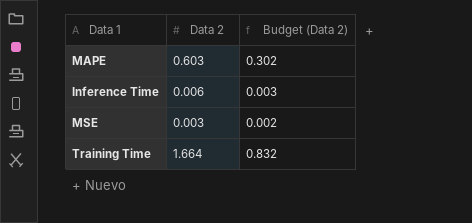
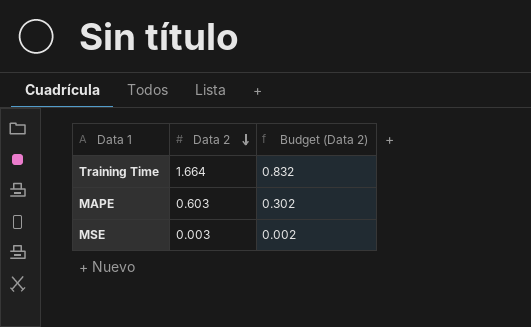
row order: none -> Data 2 descending
row Inference Time: 0.006 | 0.003 -> none

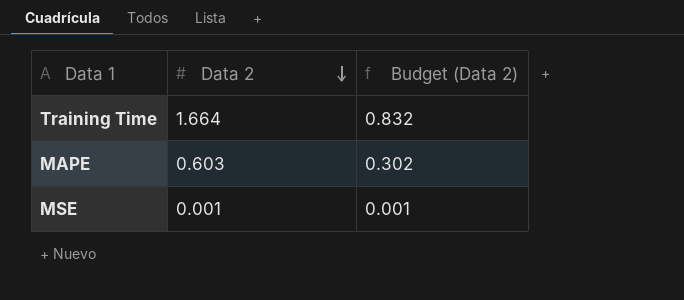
MSE | Data 2: 0.003 -> 0.001
MSE | Budget (Data 2): 0.002 -> 0.001

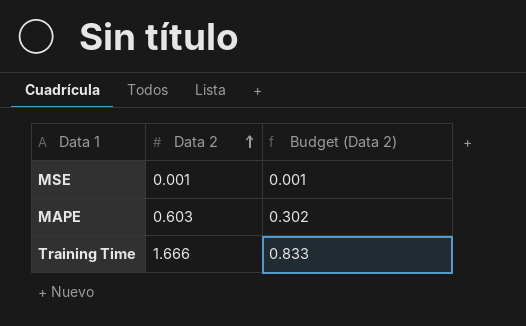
row order: Data 2 descending -> Data 2 ascending
Training Time | Data 2: 1.664 -> 1.666
Training Time | Budget (Data 2): 0.832 -> 0.833

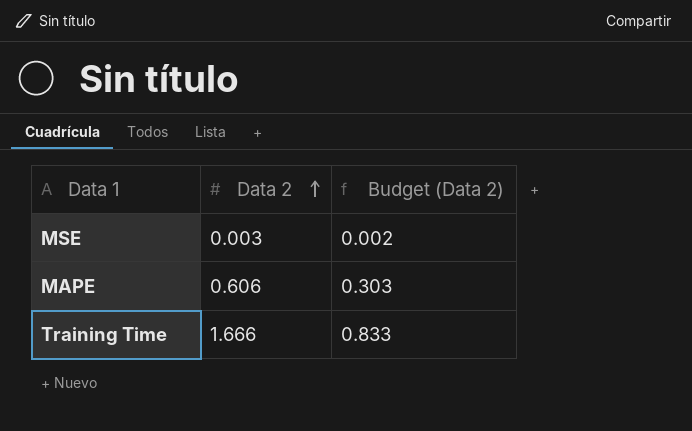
MSE | Data 2: 0.001 -> 0.003
MSE | Budget (Data 2): 0.001 -> 0.002
MAPE | Data 2: 0.603 -> 0.606
MAPE | Budget (Data 2): 0.302 -> 0.303

